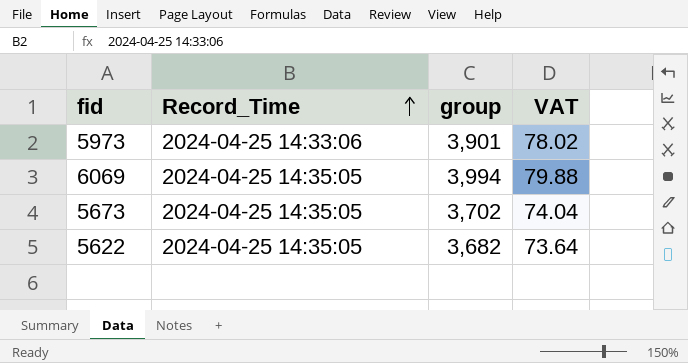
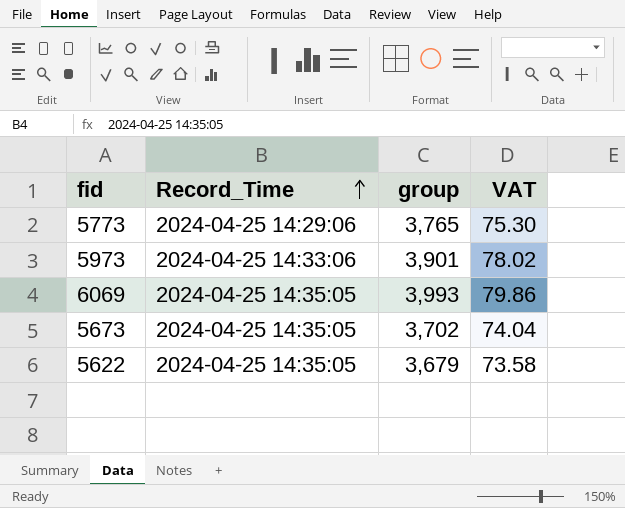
row 5773: none -> 2024-04-25 14:29:06 | 3,765 | 75.30
6069 | group: 3,994 -> 3,993
6069 | VAT: 79.88 -> 79.86
5622 | group: 3,682 -> 3,679
5622 | VAT: 73.64 -> 73.58

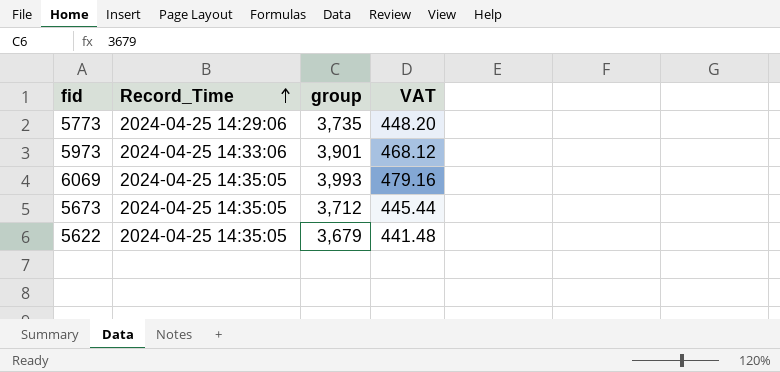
column VAT | formula: [group] * 0.02 -> [group] * 0.12
5773 | group: 3,765 -> 3,735
5673 | group: 3,702 -> 3,712

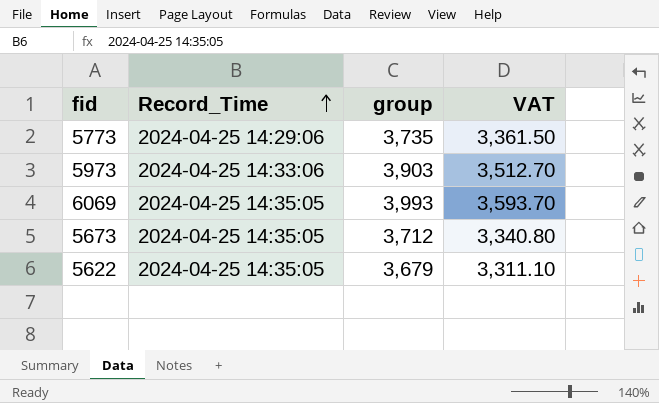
column VAT | formula: [group] * 0.12 -> [group] * 0.9
5973 | group: 3,901 -> 3,903

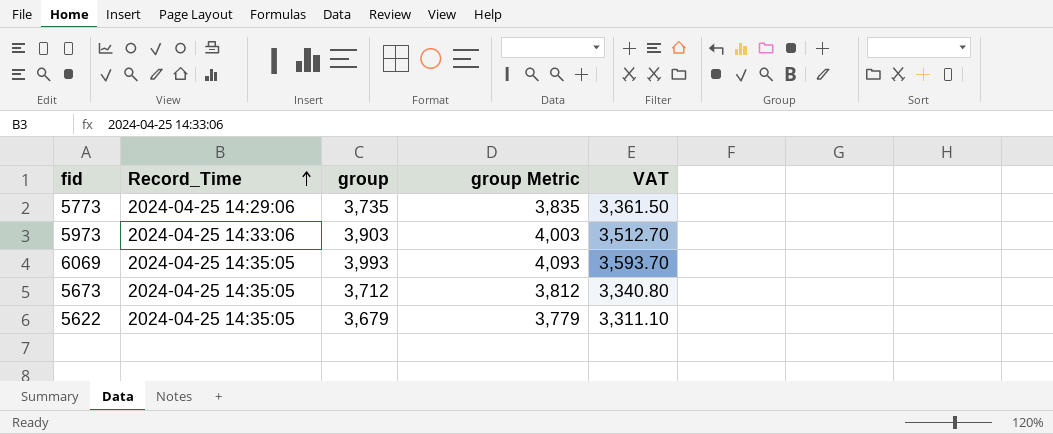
column group Metric | formula: none -> [group] + 100

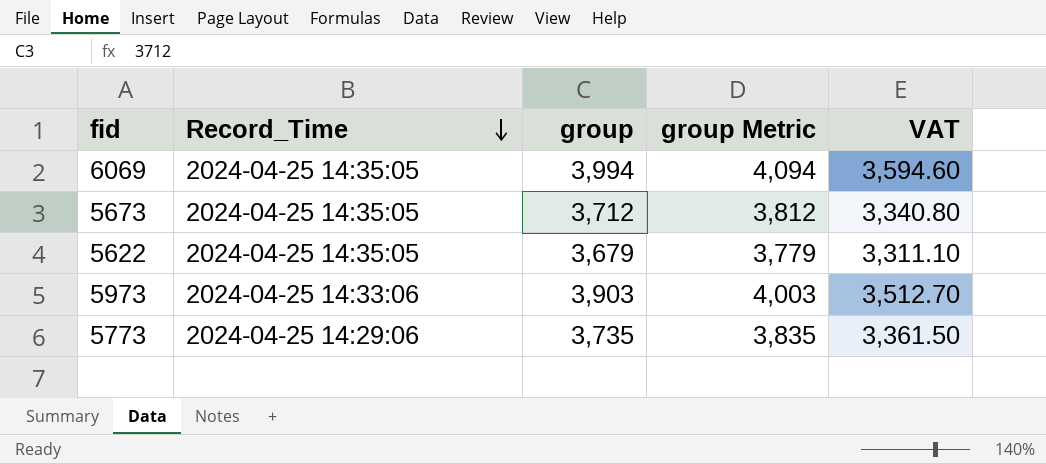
row order: Record_Time ascending -> Record_Time descending
6069 | group: 3,993 -> 3,994
6069 | group Metric: 4,093 -> 4,094
6069 | VAT: 3,593.70 -> 3,594.60

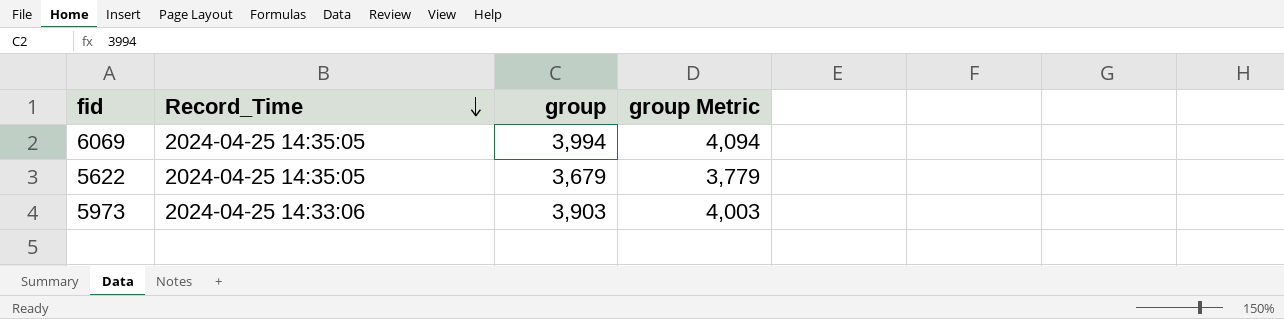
column VAT | formula: [group] * 0.9 -> none
row 5673: 2024-04-25 14:35:05 | 3,712 | 3,812 | 3,340.80 -> none
row 5773: 2024-04-25 14:29:06 | 3,735 | 3,835 | 3,361.50 -> none

